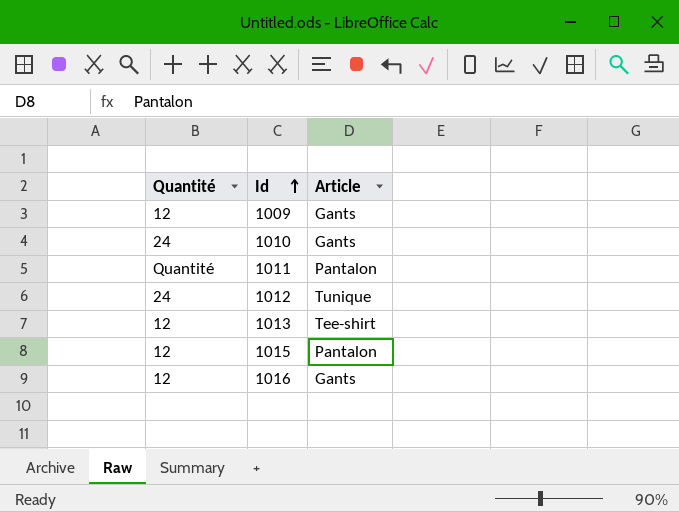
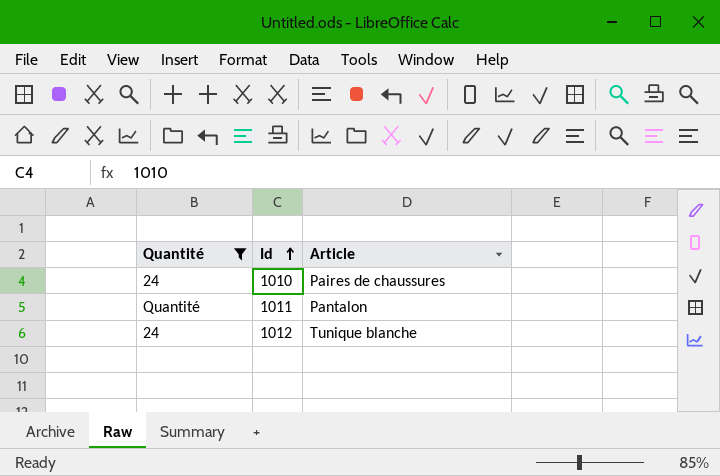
filter: none -> Quantité != 12
1010 | Article: Gants -> Paires de chaussures
1012 | Article: Tunique -> Tunique blanche

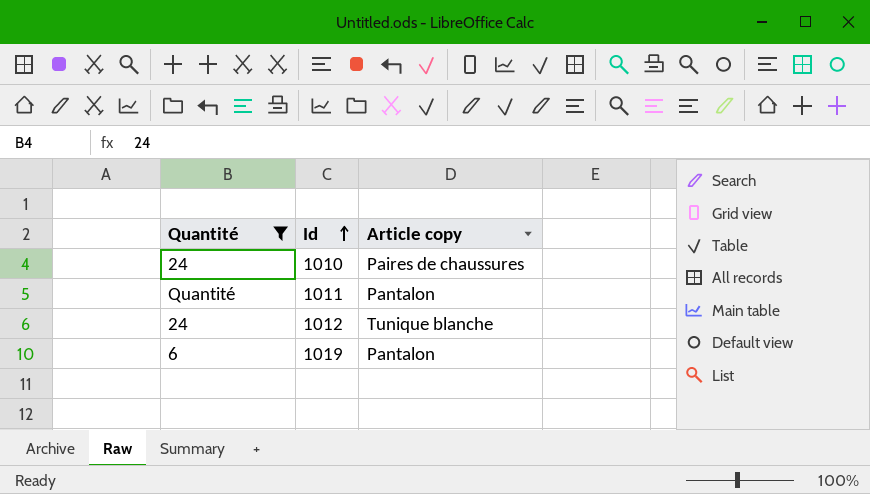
column name: Article -> Article copy
row 1019: none -> 6 | Pantalon

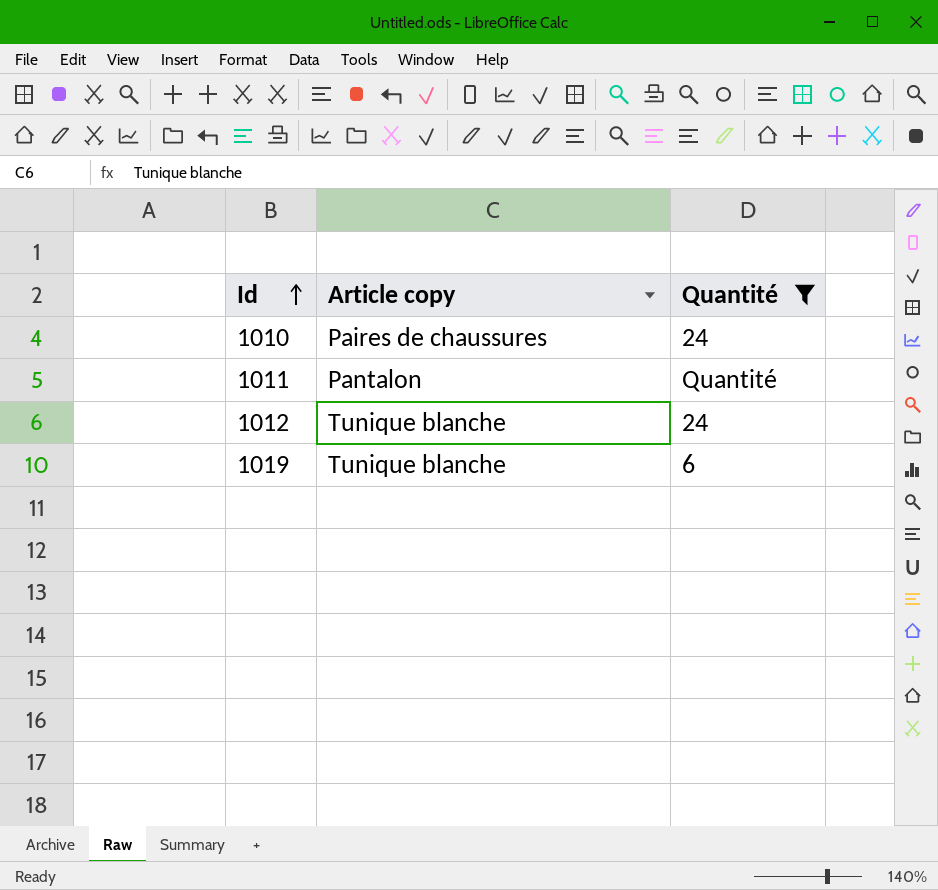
column Quantité | position: 1 -> 3
1019 | Article copy: Pantalon -> Tunique blanche

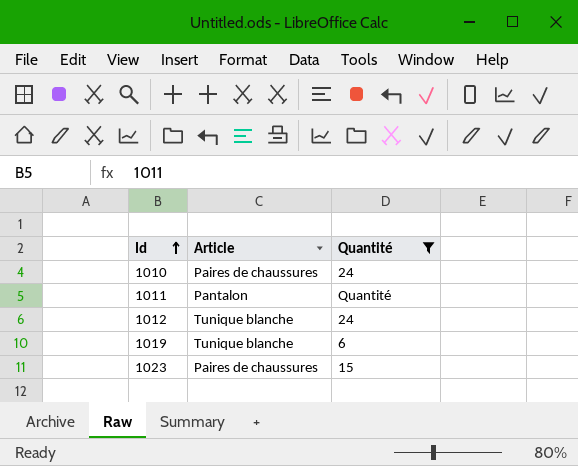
column name: Article copy -> Article
row 1023: none -> Paires de chaussures | 15

